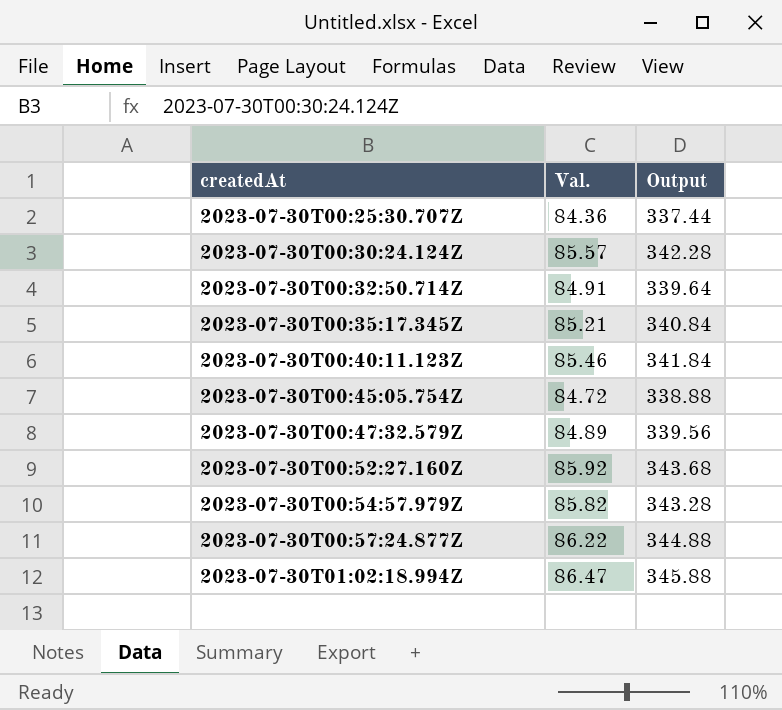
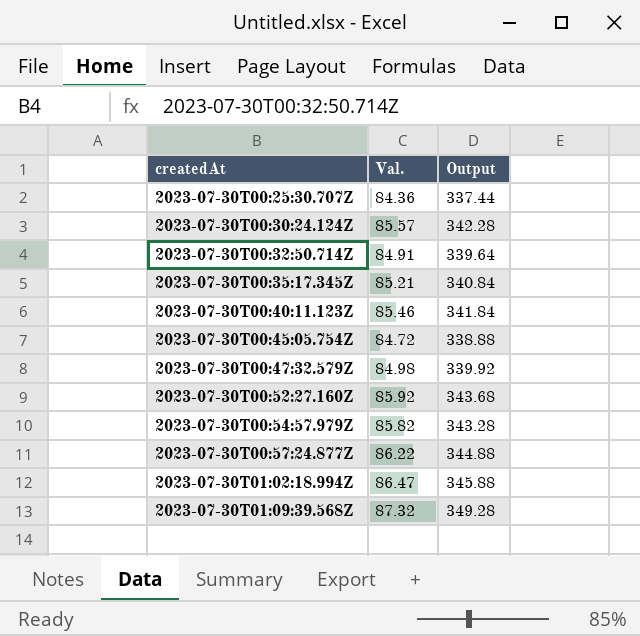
2023-07-30T00:47:32.579Z | Val.: 84.89 -> 84.98
2023-07-30T00:47:32.579Z | Output: 339.56 -> 339.92
row 2023-07-30T01:09:39.568Z: none -> 87.32 | 349.28

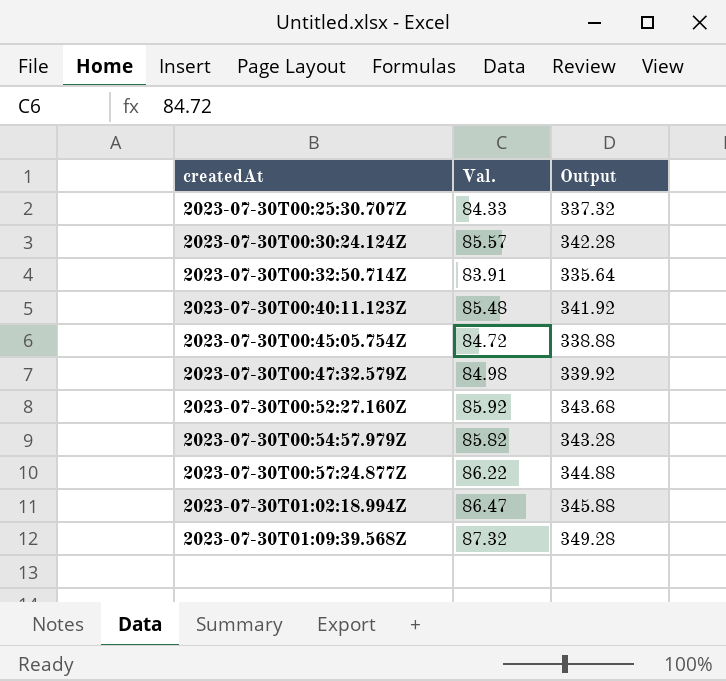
row 2023-07-30T00:35:17.345Z: 85.21 | 340.84 -> none
2023-07-30T00:25:30.707Z | Val.: 84.36 -> 84.33
2023-07-30T00:25:30.707Z | Output: 337.44 -> 337.32
2023-07-30T00:32:50.714Z | Val.: 84.91 -> 83.91
2023-07-30T00:32:50.714Z | Output: 339.64 -> 335.64
2023-07-30T00:40:11.123Z | Val.: 85.46 -> 85.48
2023-07-30T00:40:11.123Z | Output: 341.84 -> 341.92

